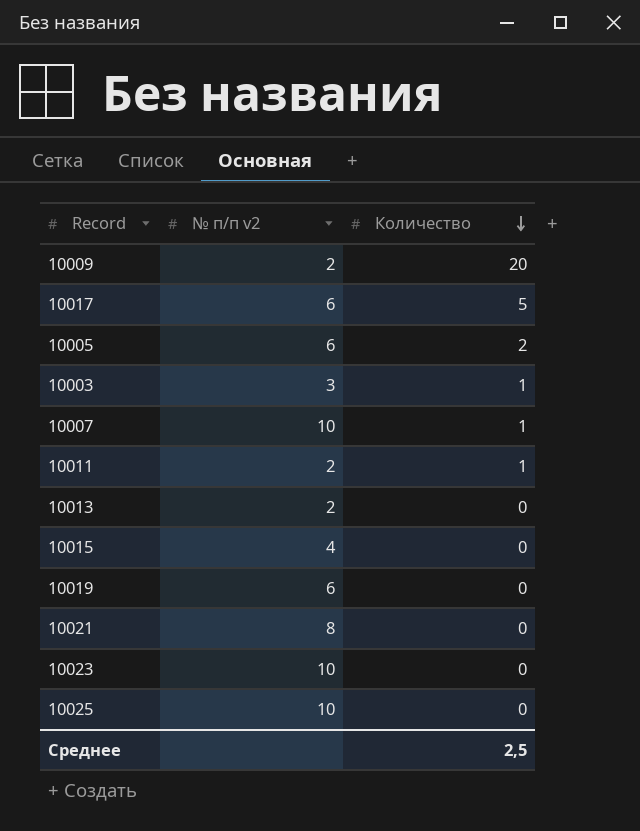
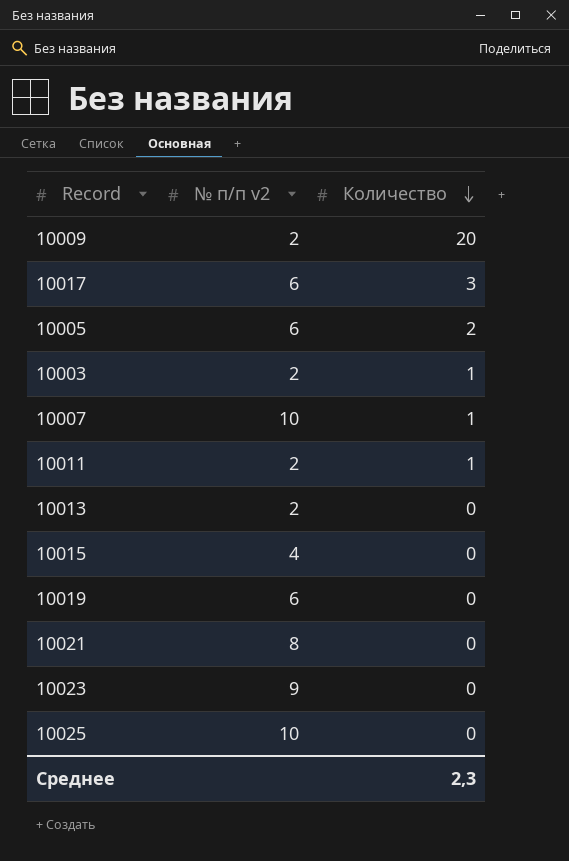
10017 | Количество: 5 -> 3
10003 | № п/п v2: 3 -> 2
10023 | № п/п v2: 10 -> 9
Среднее | Количество: 2,5 -> 2,3

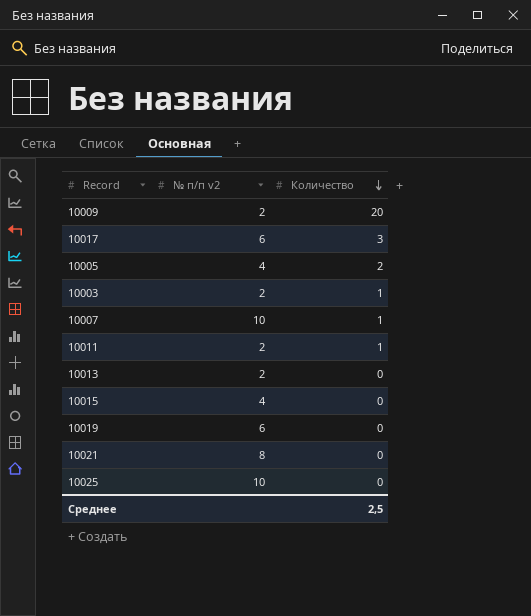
row 10023: 9 | 0 -> none
10005 | № п/п v2: 6 -> 4
Среднее | Количество: 2,3 -> 2,5

